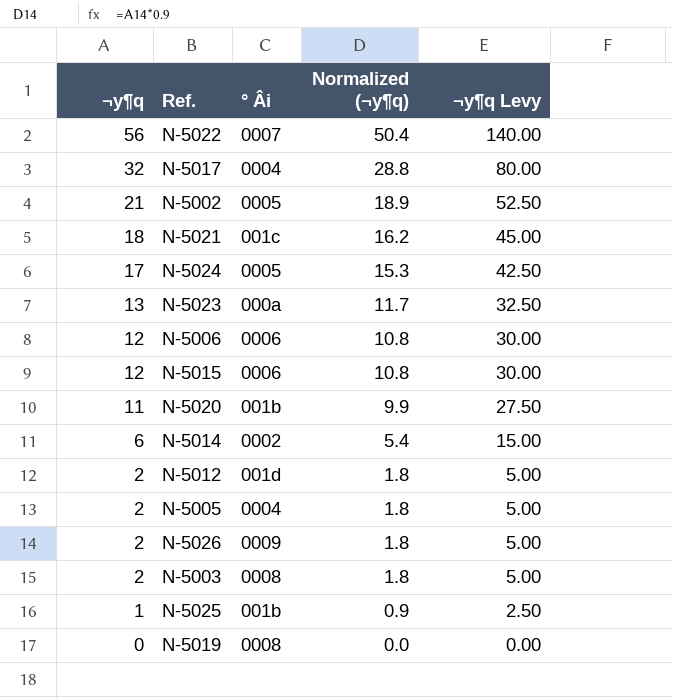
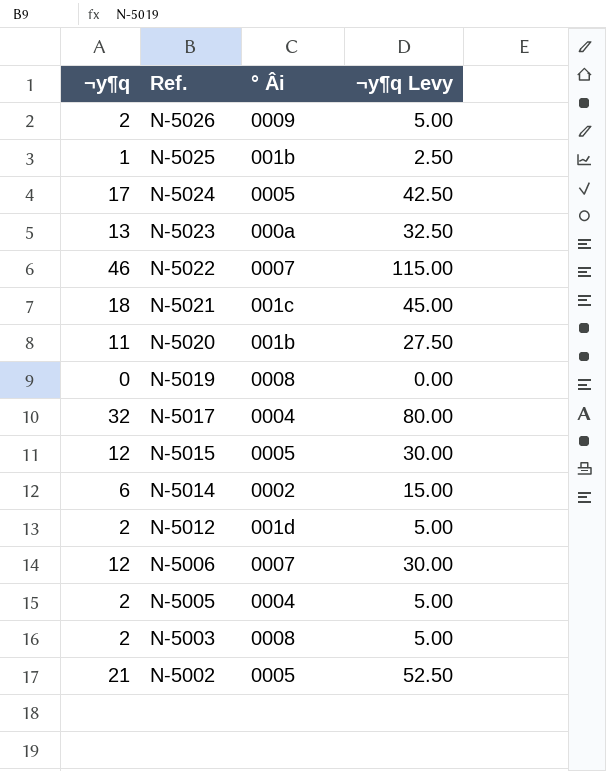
row order: ¬y¶q descending -> Ref. descending
column Normalized (¬y¶q) | formula: [¬y¶q] * 0.9 -> none
N-5022 | ¬y¶q: 56 -> 46
N-5022 | ¬y¶q Levy: 140.00 -> 115.00
N-5015 | ° Âi: 0006 -> 0005
N-5006 | ° Âi: 0006 -> 0007

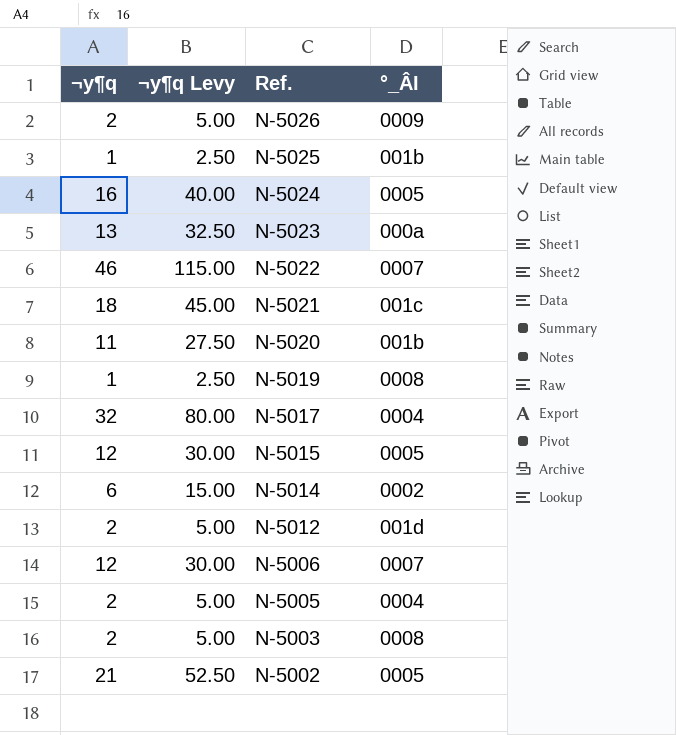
column ¬y¶q Levy | position: 4 -> 2
column name: ° Âi -> °_ÂI
N-5024 | ¬y¶q: 17 -> 16
N-5024 | ¬y¶q Levy: 42.50 -> 40.00
N-5019 | ¬y¶q: 0 -> 1
N-5019 | ¬y¶q Levy: 0.00 -> 2.50

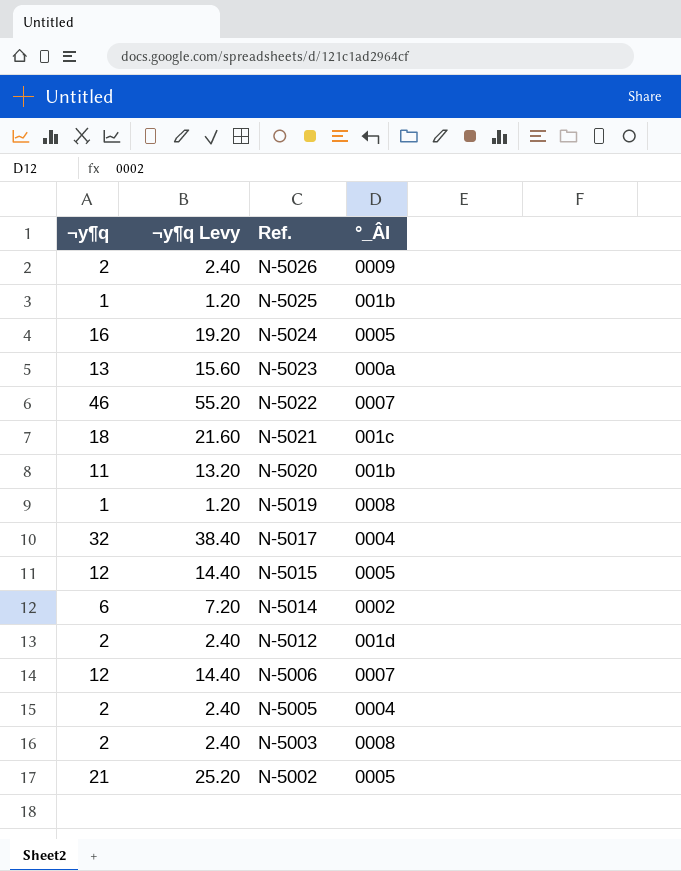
column ¬y¶q Levy | formula: [¬y¶q] * 2.5 -> [¬y¶q] * 1.2

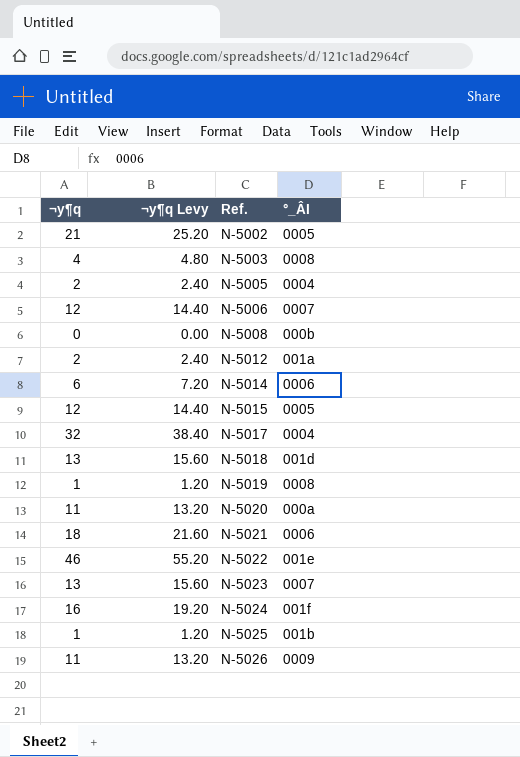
row order: Ref. descending -> Ref. ascending
N-5003 | ¬y¶q: 2 -> 4
N-5003 | ¬y¶q Levy: 2.40 -> 4.80
row N-5008: none -> 0 | 0.00 | 000b
N-5012 | °_ÂI: 001d -> 001a
N-5014 | °_ÂI: 0002 -> 0006
row N-5018: none -> 13 | 15.60 | 001d
N-5020 | °_ÂI: 001b -> 000a
N-5021 | °_ÂI: 001c -> 0006
N-5022 | °_ÂI: 0007 -> 001e
N-5023 | °_ÂI: 000a -> 0007
N-5024 | °_ÂI: 0005 -> 001f
N-5026 | ¬y¶q: 2 -> 11
N-5026 | ¬y¶q Levy: 2.40 -> 13.20

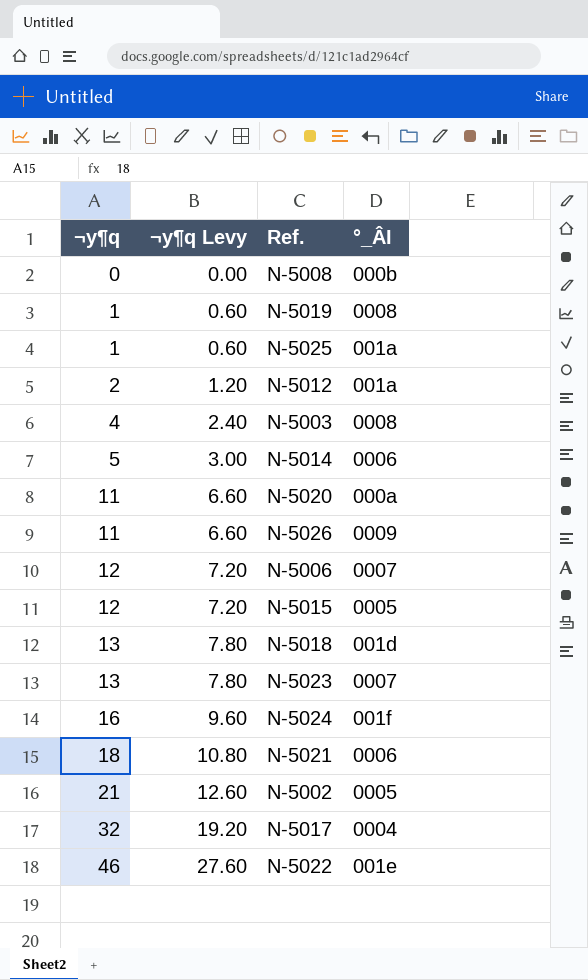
row order: Ref. ascending -> ¬y¶q ascending
column ¬y¶q Levy | formula: [¬y¶q] * 1.2 -> [¬y¶q] * 0.6
row N-5005: 2 | 2.40 | 0004 -> none
N-5025 | °_ÂI: 001b -> 001a
N-5014 | ¬y¶q: 6 -> 5

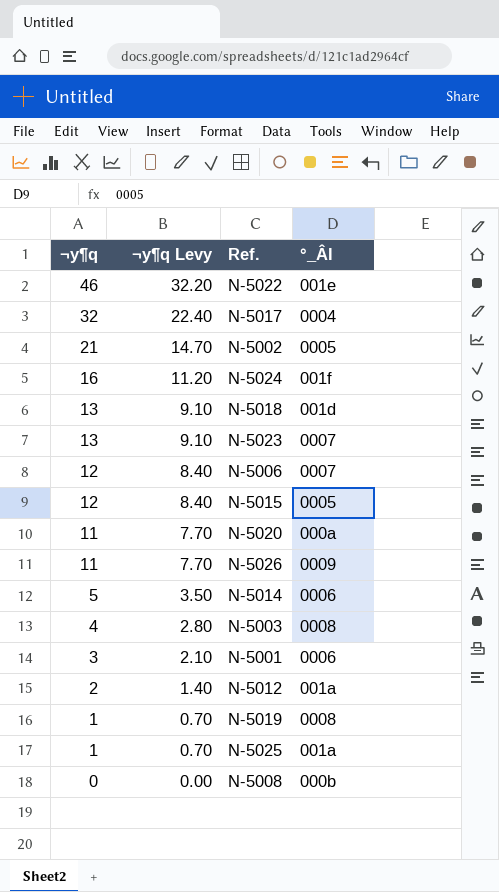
row order: ¬y¶q ascending -> ¬y¶q descending
column ¬y¶q Levy | formula: [¬y¶q] * 0.6 -> [¬y¶q] * 0.7
row N-5021: 18 | 10.80 | 0006 -> none
row N-5001: none -> 3 | 2.10 | 0006

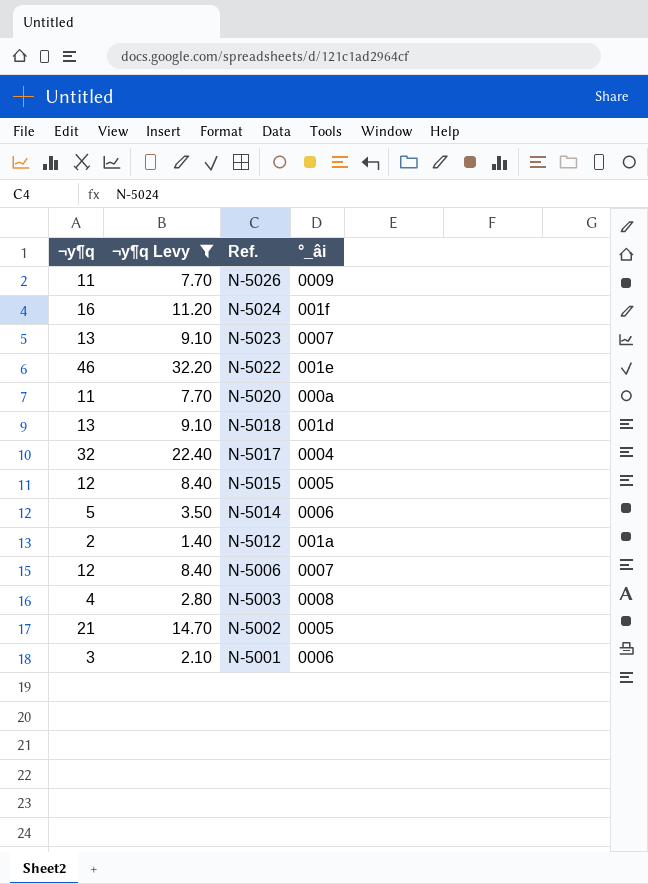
filter: none -> ¬y¶q Levy >= 1.40
row order: ¬y¶q descending -> Ref. descending
column name: °_ÂI -> °_âi

